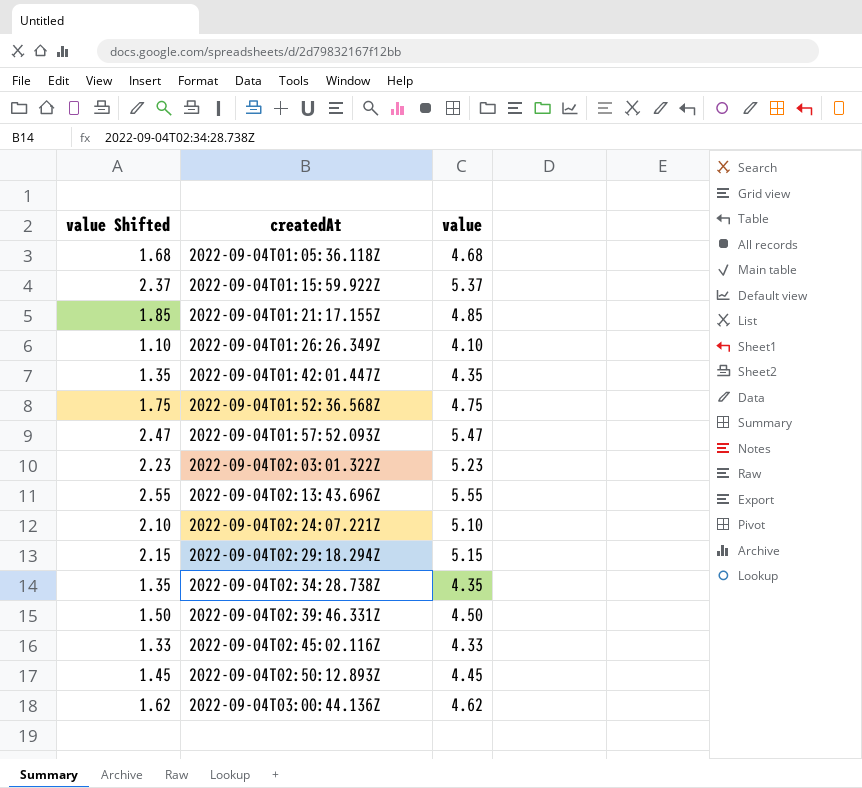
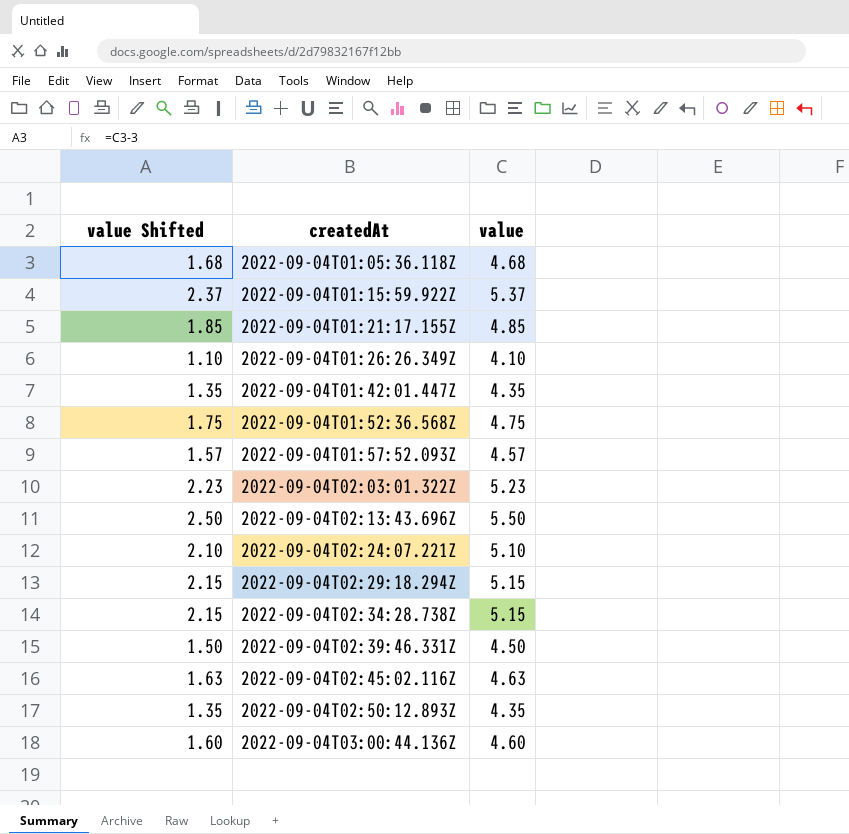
2022-09-04T01:57:52.093Z | value Shifted: 2.47 -> 1.57
2022-09-04T01:57:52.093Z | value: 5.47 -> 4.57
2022-09-04T02:13:43.696Z | value Shifted: 2.55 -> 2.50
2022-09-04T02:13:43.696Z | value: 5.55 -> 5.50
2022-09-04T02:34:28.738Z | value Shifted: 1.35 -> 2.15
2022-09-04T02:34:28.738Z | value: 4.35 -> 5.15
2022-09-04T02:45:02.116Z | value Shifted: 1.33 -> 1.63
2022-09-04T02:45:02.116Z | value: 4.33 -> 4.63
2022-09-04T02:50:12.893Z | value Shifted: 1.45 -> 1.35
2022-09-04T02:50:12.893Z | value: 4.45 -> 4.35
2022-09-04T03:00:44.136Z | value Shifted: 1.62 -> 1.60
2022-09-04T03:00:44.136Z | value: 4.62 -> 4.60

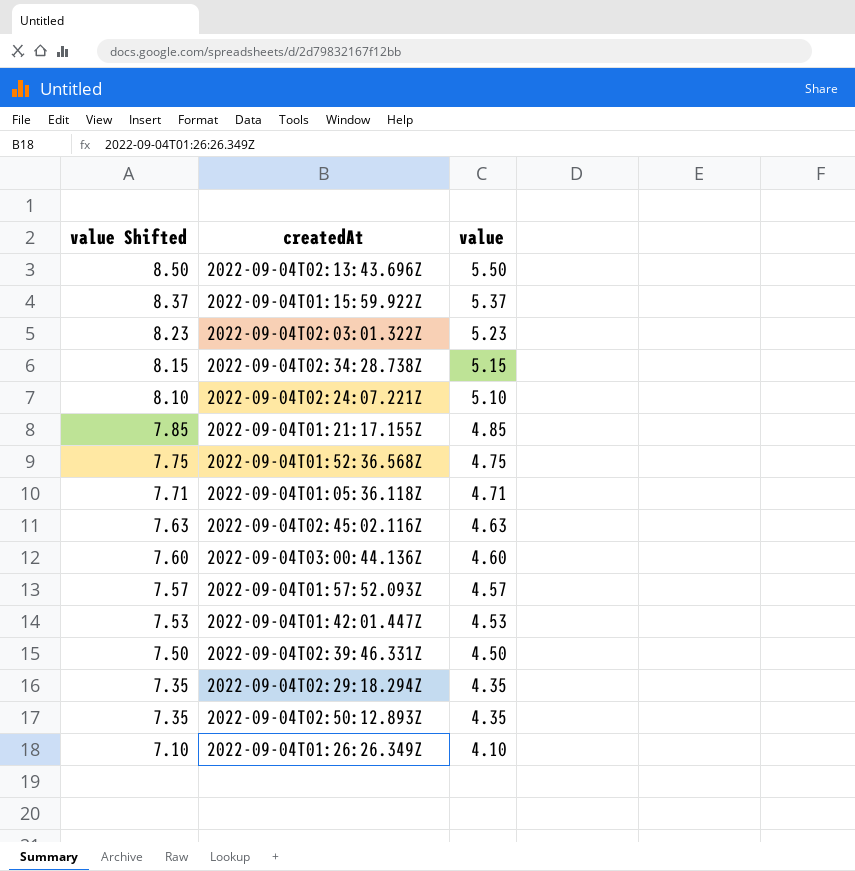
row order: createdAt ascending -> value Shifted descending
column value Shifted | formula: [value] - 3 -> [value] + 3
2022-09-04T01:05:36.118Z | value: 4.68 -> 4.71
2022-09-04T01:42:01.447Z | value: 4.35 -> 4.53
2022-09-04T02:29:18.294Z | value: 5.15 -> 4.35

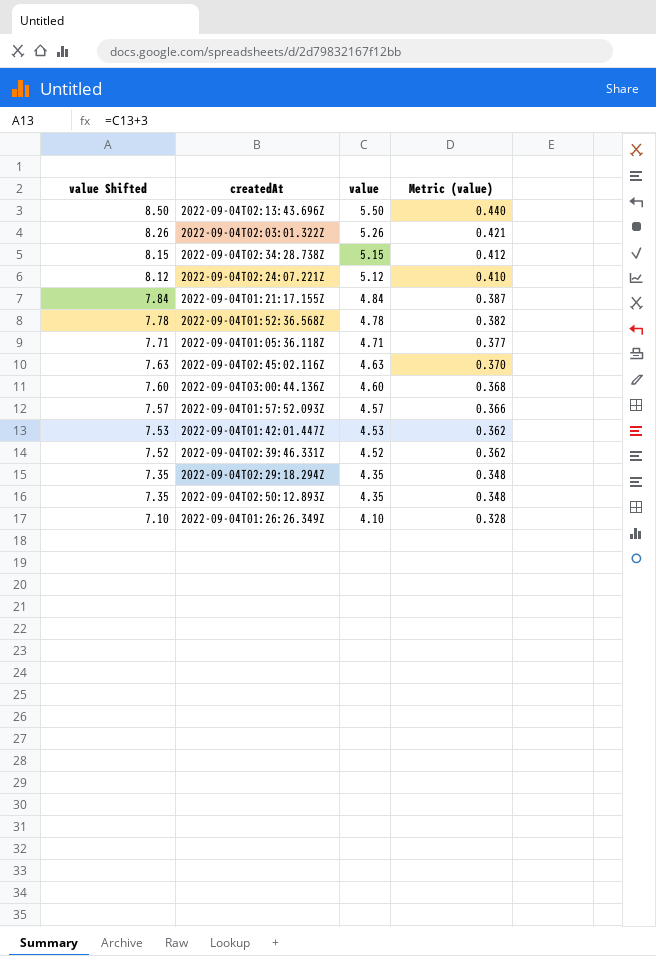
column Metric (value) | formula: none -> [value] * 0.08
row 2022-09-04T01:15:59.922Z: 8.37 | 5.37 -> none
2022-09-04T02:03:01.322Z | value Shifted: 8.23 -> 8.26
2022-09-04T02:03:01.322Z | value: 5.23 -> 5.26
2022-09-04T02:24:07.221Z | value Shifted: 8.10 -> 8.12
2022-09-04T02:24:07.221Z | value: 5.10 -> 5.12
2022-09-04T01:21:17.155Z | value Shifted: 7.85 -> 7.84
2022-09-04T01:21:17.155Z | value: 4.85 -> 4.84
2022-09-04T01:52:36.568Z | value Shifted: 7.75 -> 7.78
2022-09-04T01:52:36.568Z | value: 4.75 -> 4.78
2022-09-04T02:39:46.331Z | value Shifted: 7.50 -> 7.52
2022-09-04T02:39:46.331Z | value: 4.50 -> 4.52

